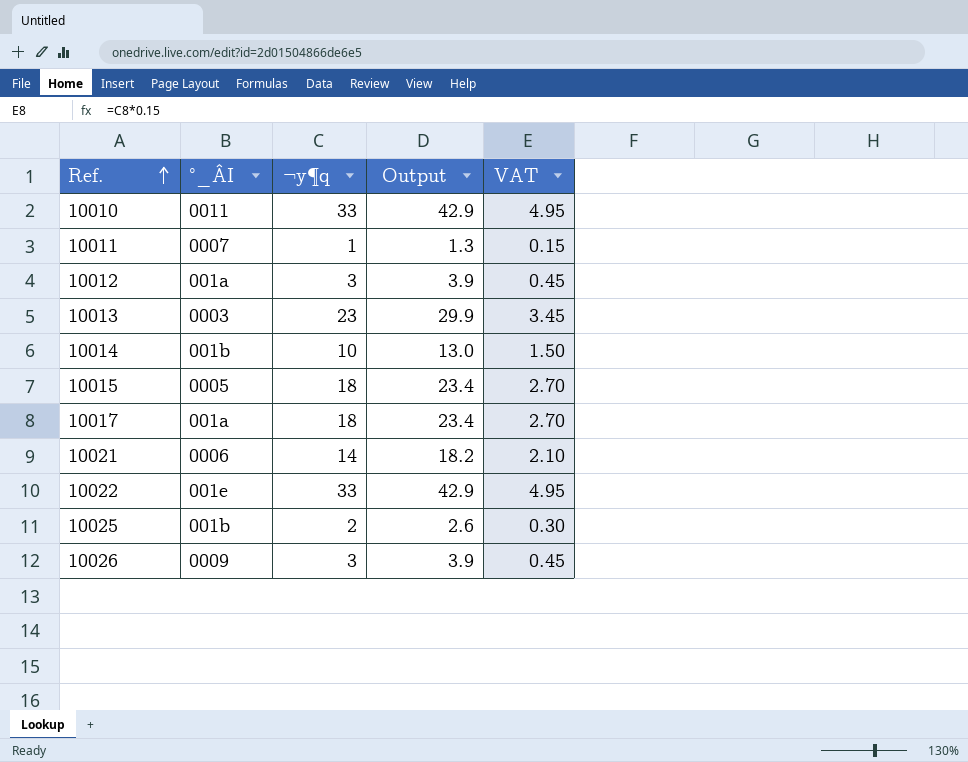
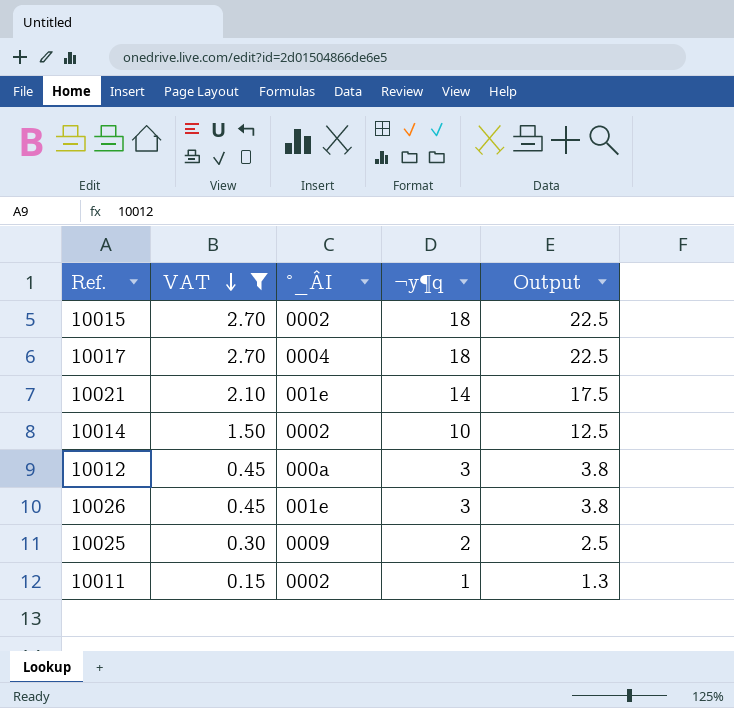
filter: none -> VAT <= 2.70
row order: Ref. ascending -> VAT descending
column VAT | position: 5 -> 2
column Output | formula: [¬y¶q] * 1.3 -> [¬y¶q] * 1.25
10015 | °_ÂI: 0005 -> 0002
10017 | °_ÂI: 001a -> 0004
10021 | °_ÂI: 0006 -> 001e
10014 | °_ÂI: 001b -> 0002
10012 | °_ÂI: 001a -> 000a
10026 | °_ÂI: 0009 -> 001e
10025 | °_ÂI: 001b -> 0009
10011 | °_ÂI: 0007 -> 0002

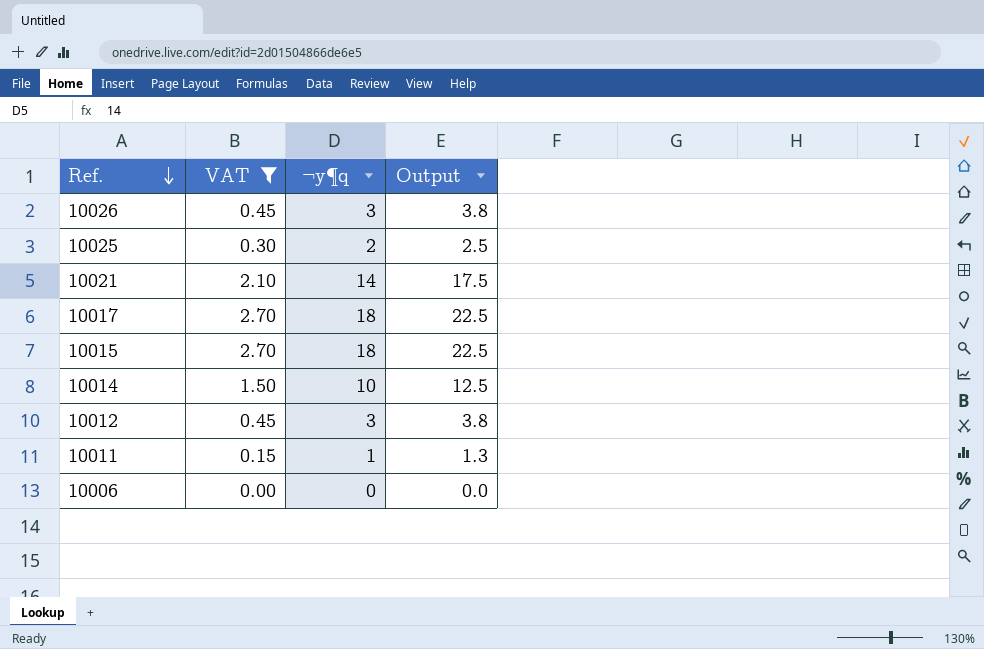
row order: VAT descending -> Ref. descending
column °_ÂI | position: 3 -> none
row 10006: none -> 0.00 | 0 | 0.0

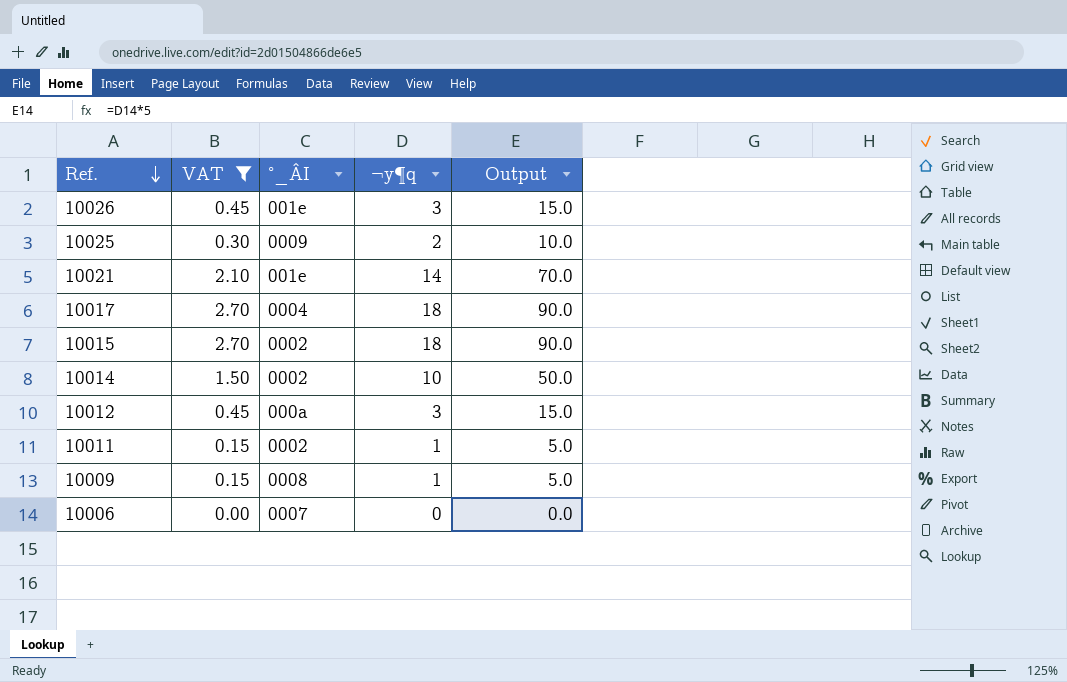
column °_ÂI | position: none -> 3
column Output | formula: [¬y¶q] * 1.25 -> [¬y¶q] * 5
row 10009: none -> 0.15 | 0008 | 1 | 5.0

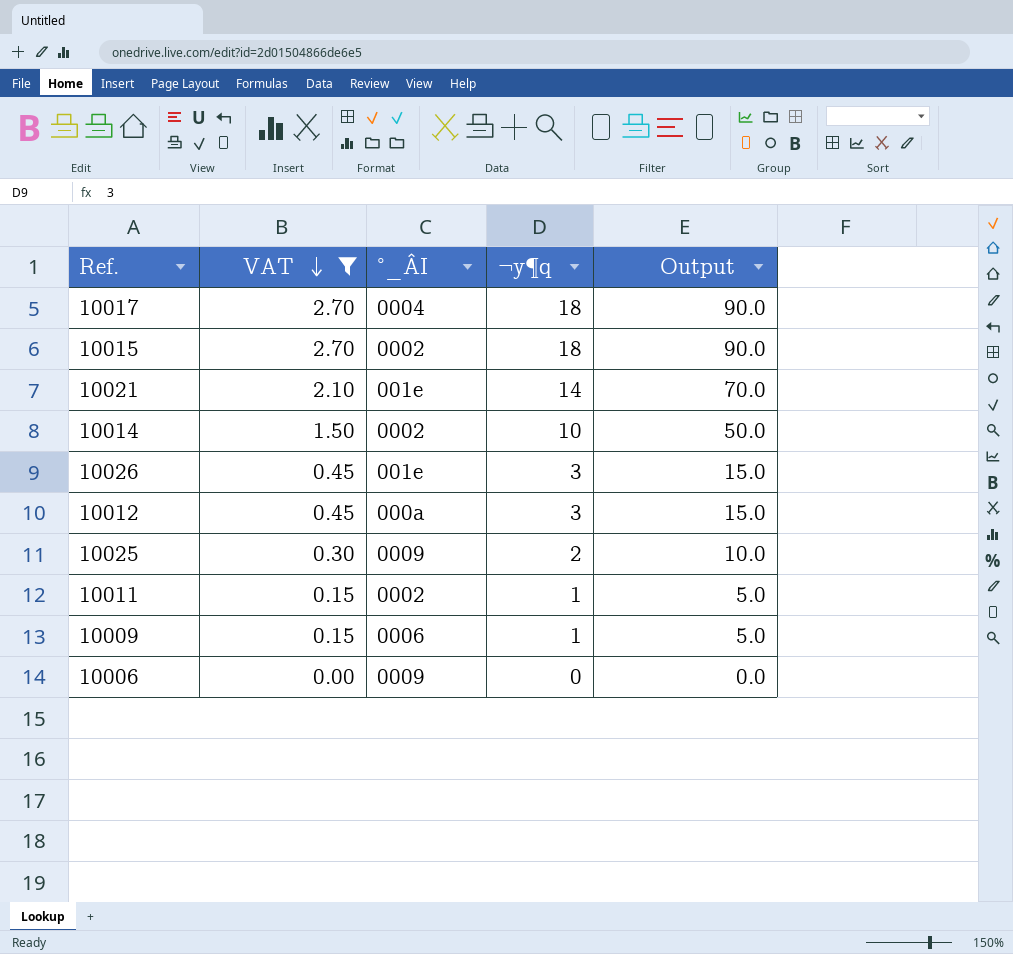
row order: Ref. descending -> VAT descending
10009 | °_ÂI: 0008 -> 0006
10006 | °_ÂI: 0007 -> 0009

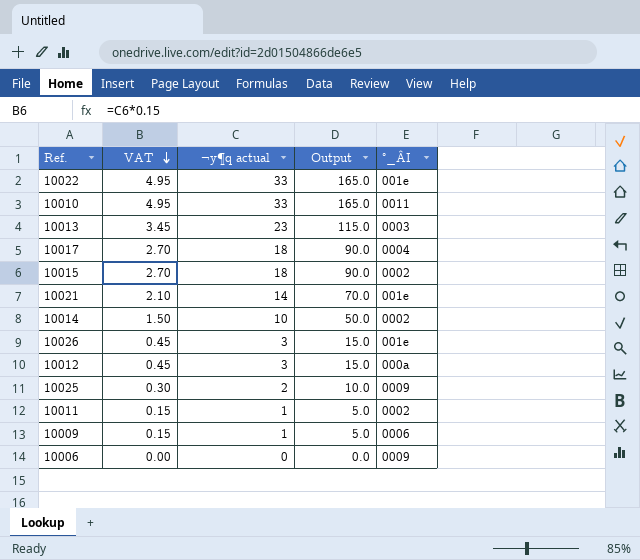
filter: VAT <= 2.70 -> none
column name: ¬y¶q -> ¬y¶q actual
column °_ÂI | position: 3 -> 5

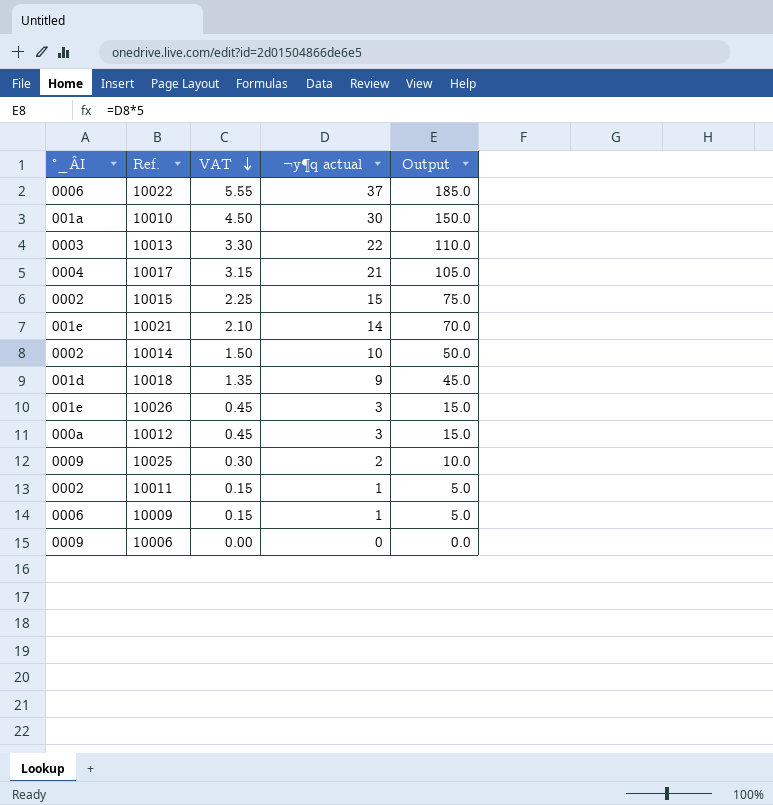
column °_ÂI | position: 5 -> 1
10022 | °_ÂI: 001e -> 0006
10022 | VAT: 4.95 -> 5.55
10022 | ¬y¶q actual: 33 -> 37
10022 | Output: 165.0 -> 185.0
10010 | °_ÂI: 0011 -> 001a
10010 | VAT: 4.95 -> 4.50
10010 | ¬y¶q actual: 33 -> 30
10010 | Output: 165.0 -> 150.0
10013 | VAT: 3.45 -> 3.30
10013 | ¬y¶q actual: 23 -> 22
10013 | Output: 115.0 -> 110.0
10017 | VAT: 2.70 -> 3.15
10017 | ¬y¶q actual: 18 -> 21
10017 | Output: 90.0 -> 105.0
10015 | VAT: 2.70 -> 2.25
10015 | ¬y¶q actual: 18 -> 15
10015 | Output: 90.0 -> 75.0
row 10018: none -> 001d | 1.35 | 9 | 45.0

